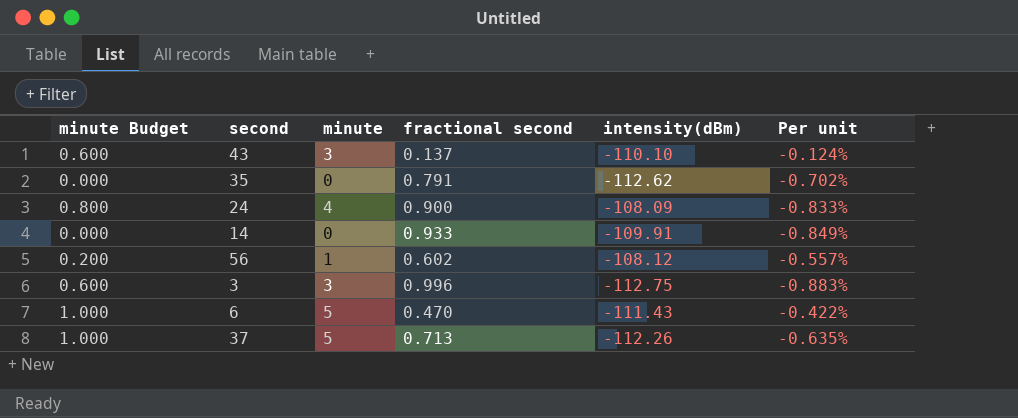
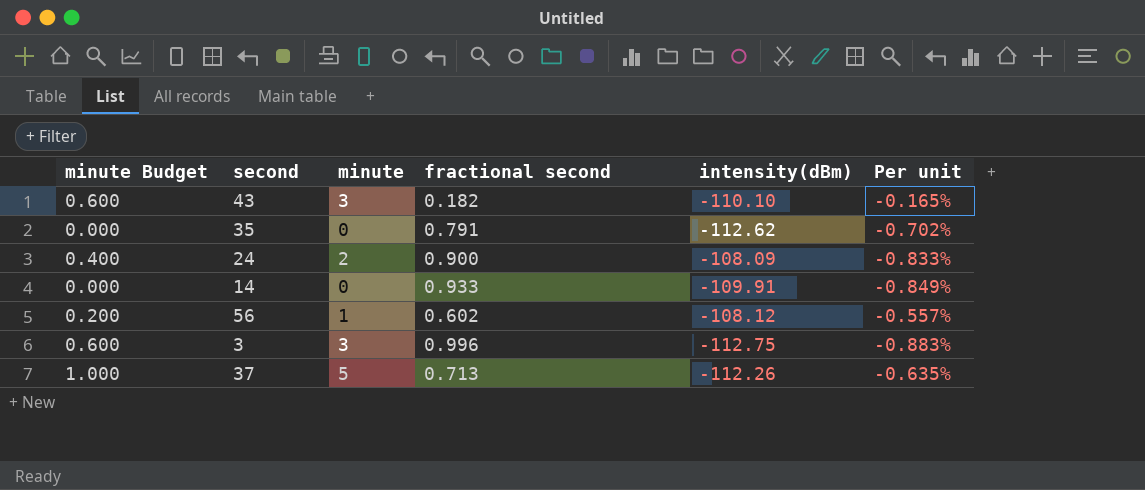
row 6: 1.000 | 5 | 0.470 | -111.43 | -0.422% -> none
43 | fractional second: 0.137 -> 0.182
43 | Per unit: -0.124% -> -0.165%
24 | minute Budget: 0.800 -> 0.400
24 | minute: 4 -> 2

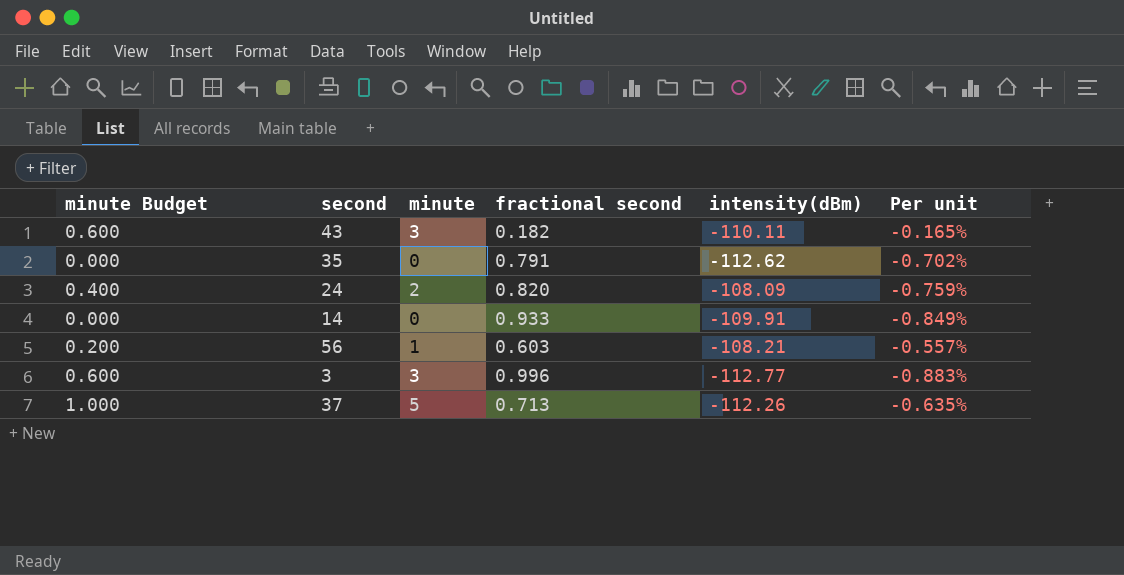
43 | intensity(dBm): -110.10 -> -110.11
24 | fractional second: 0.900 -> 0.820
24 | Per unit: -0.833% -> -0.759%
56 | fractional second: 0.602 -> 0.603
56 | intensity(dBm): -108.12 -> -108.21
3 | intensity(dBm): -112.75 -> -112.77

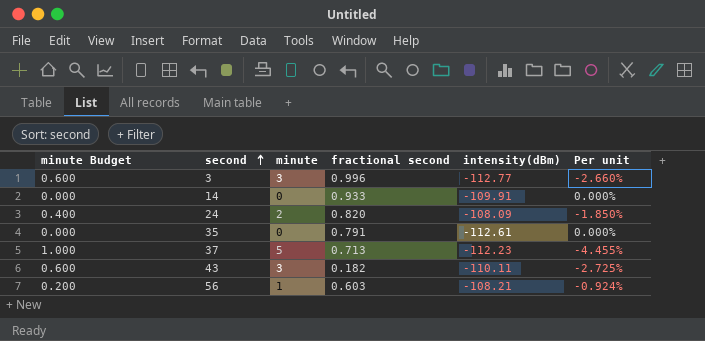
row order: none -> second ascending
column Per unit | formula: [fractional second] / [intensity(dBm)] -> [minute] / [intensity(dBm)]
35 | intensity(dBm): -112.62 -> -112.61
37 | intensity(dBm): -112.26 -> -112.23

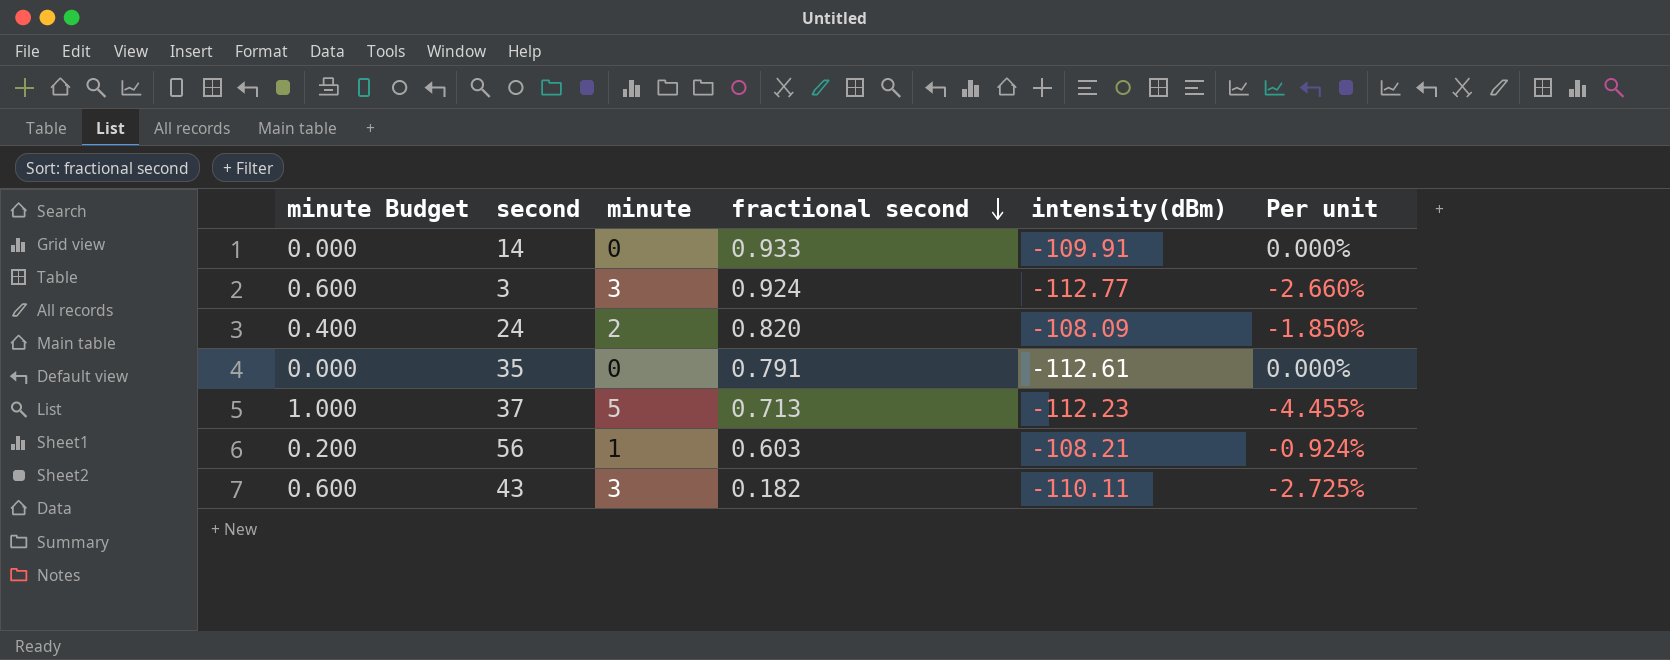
row order: second ascending -> fractional second descending
3 | fractional second: 0.996 -> 0.924

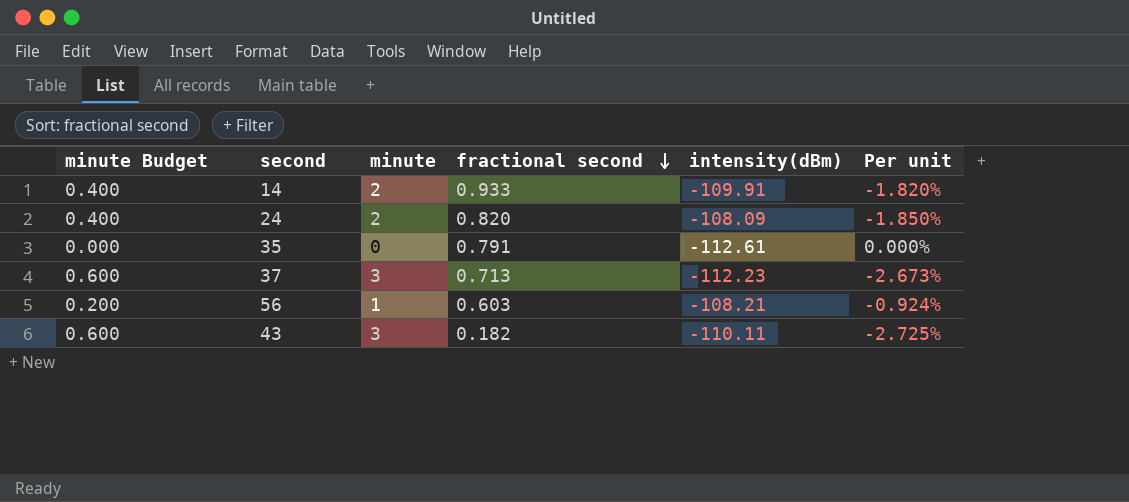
row 3: 0.600 | 3 | 0.924 | -112.77 | -2.660% -> none
14 | minute Budget: 0.000 -> 0.400
14 | minute: 0 -> 2
14 | Per unit: 0.000% -> -1.820%
37 | minute Budget: 1.000 -> 0.600
37 | minute: 5 -> 3
37 | Per unit: -4.455% -> -2.673%

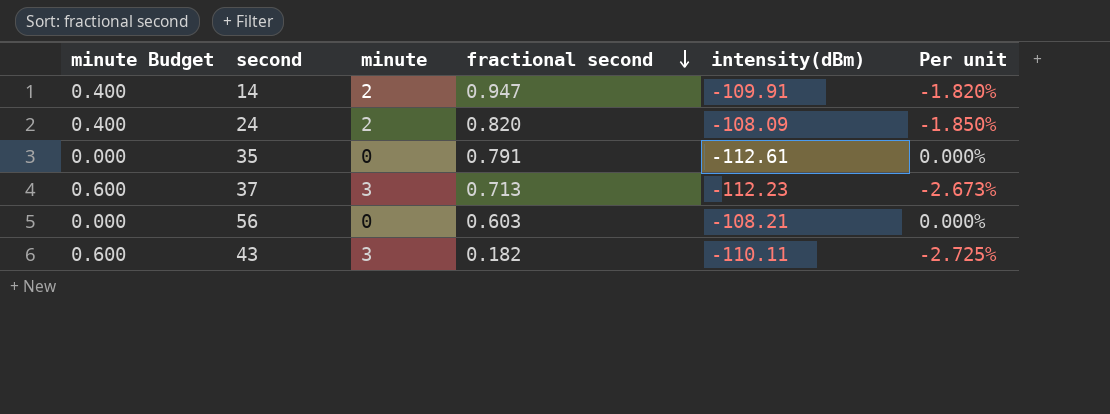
14 | fractional second: 0.933 -> 0.947
56 | minute Budget: 0.200 -> 0.000
56 | minute: 1 -> 0
56 | Per unit: -0.924% -> 0.000%

